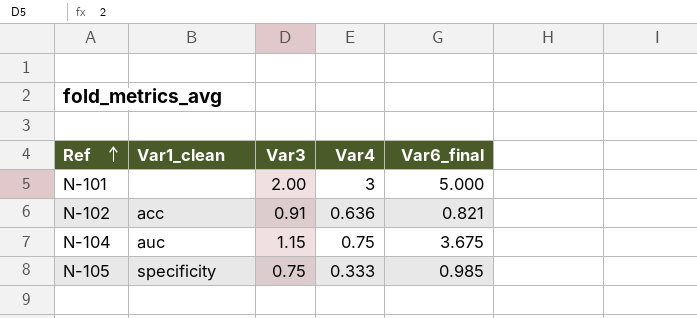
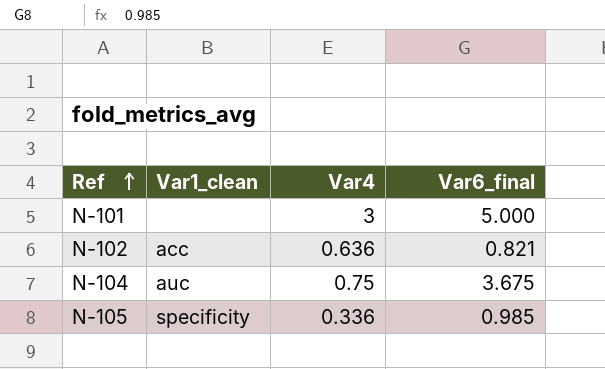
column Var3 | position: 3 -> none
N-105 | Var4: 0.333 -> 0.336

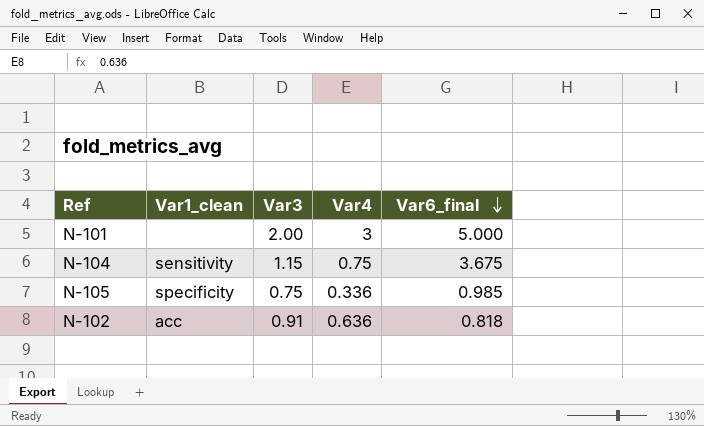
row order: Ref ascending -> Var6_final descending
column Var3 | position: none -> 3
N-104 | Var1_clean: auc -> sensitivity
N-102 | Var6_final: 0.821 -> 0.818

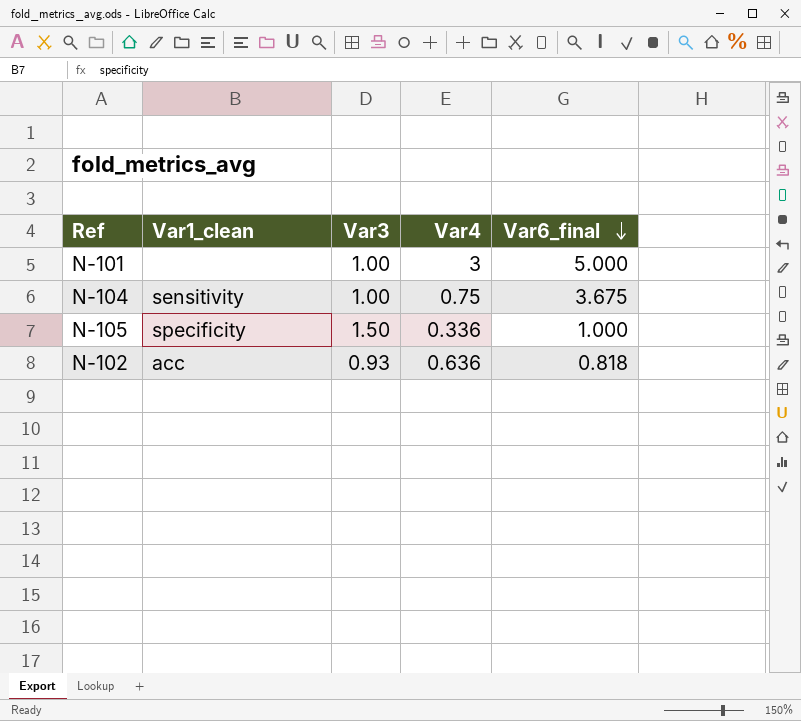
N-101 | Var3: 2.00 -> 1.00
N-104 | Var3: 1.15 -> 1.00
N-105 | Var3: 0.75 -> 1.50
N-105 | Var6_final: 0.985 -> 1.000
N-102 | Var3: 0.91 -> 0.93

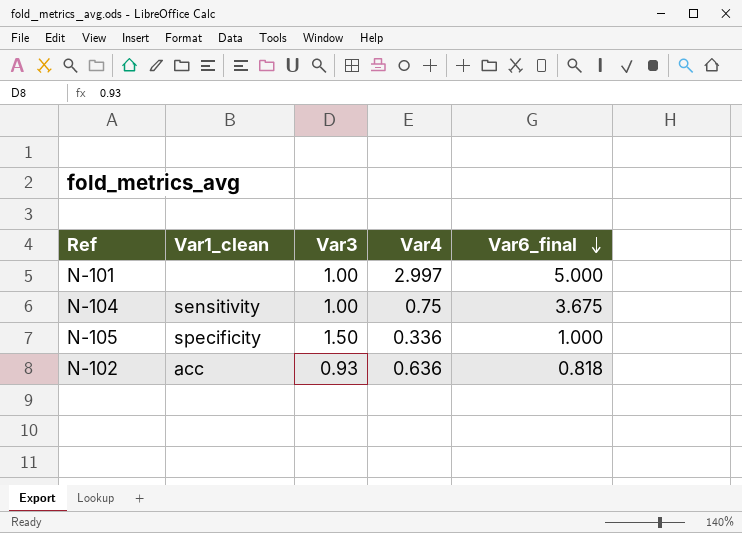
N-101 | Var4: 3 -> 2.997

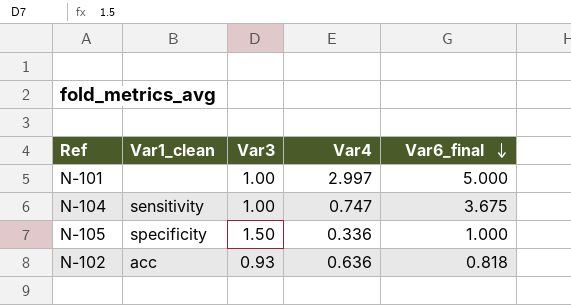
N-104 | Var4: 0.75 -> 0.747

